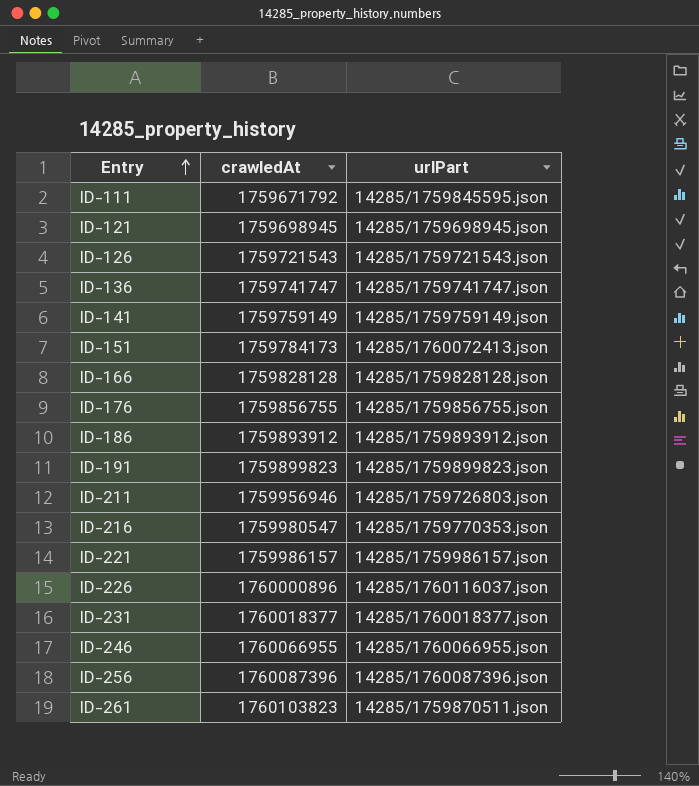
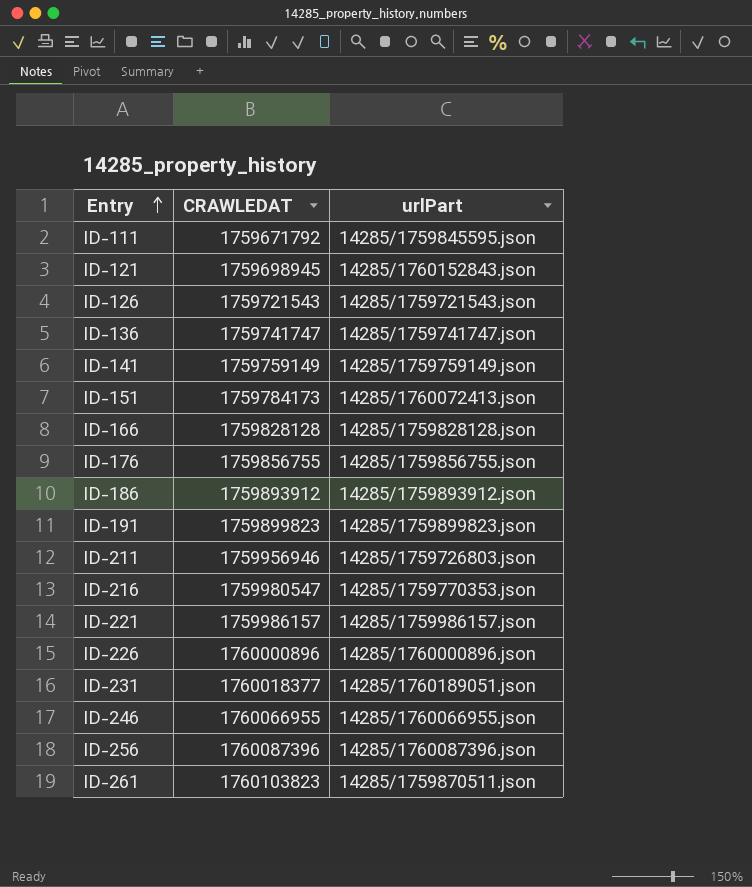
column name: crawledAt -> CRAWLEDAT
ID-121 | urlPart: 14285/1759698945.json -> 14285/1760152843.json
ID-226 | urlPart: 14285/1760116037.json -> 14285/1760000896.json
ID-231 | urlPart: 14285/1760018377.json -> 14285/1760189051.json

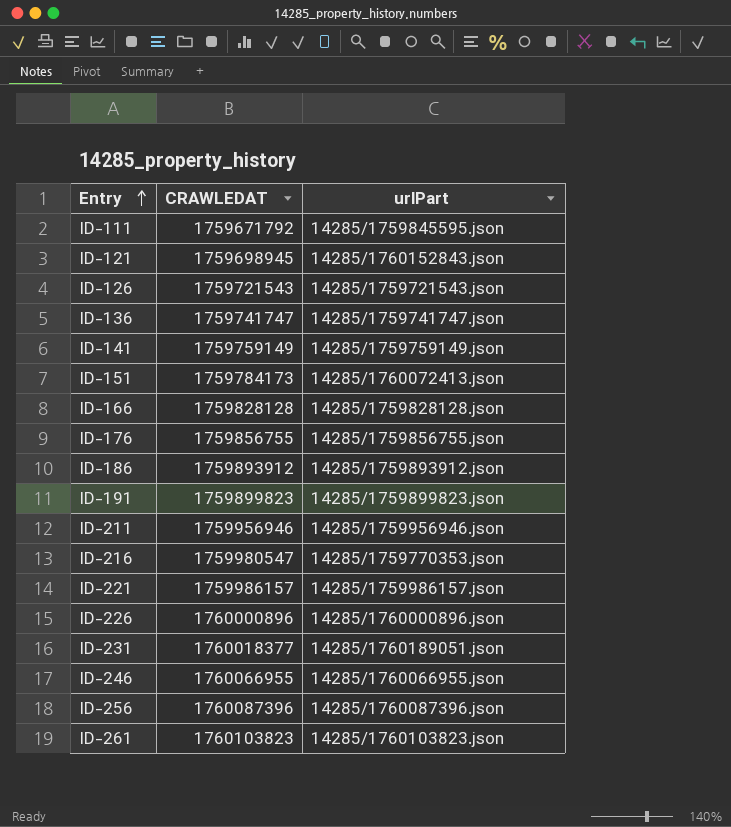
ID-211 | urlPart: 14285/1759726803.json -> 14285/1759956946.json
ID-261 | urlPart: 14285/1759870511.json -> 14285/1760103823.json

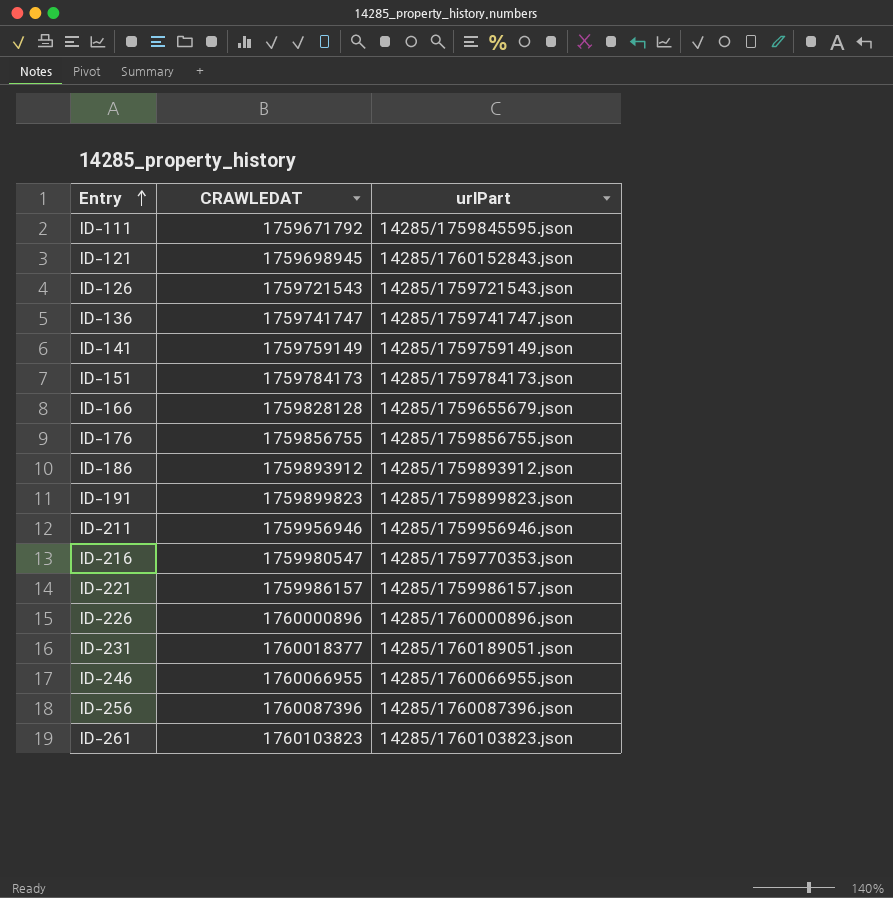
ID-151 | urlPart: 14285/1760072413.json -> 14285/1759784173.json
ID-166 | urlPart: 14285/1759828128.json -> 14285/1759655679.json

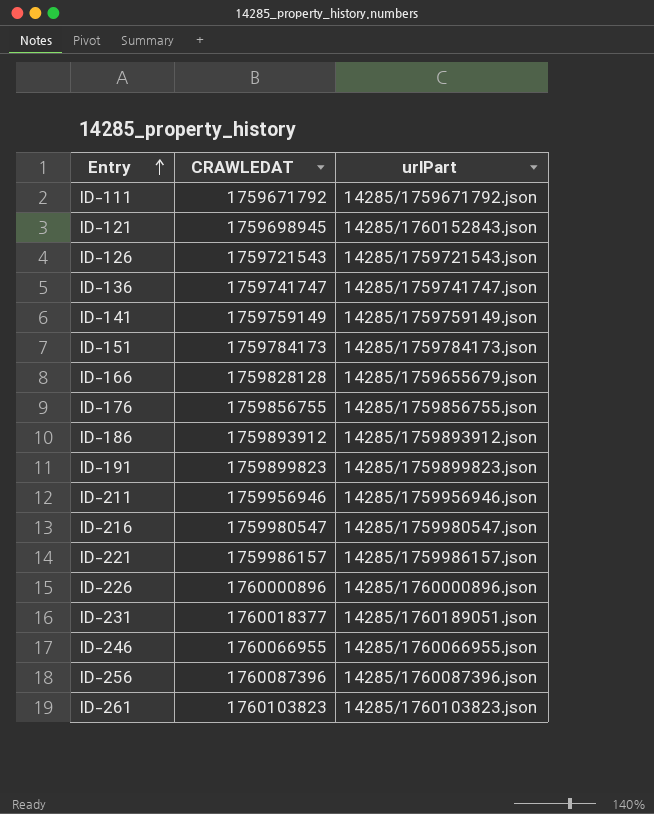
ID-111 | urlPart: 14285/1759845595.json -> 14285/1759671792.json
ID-216 | urlPart: 14285/1759770353.json -> 14285/1759980547.json

